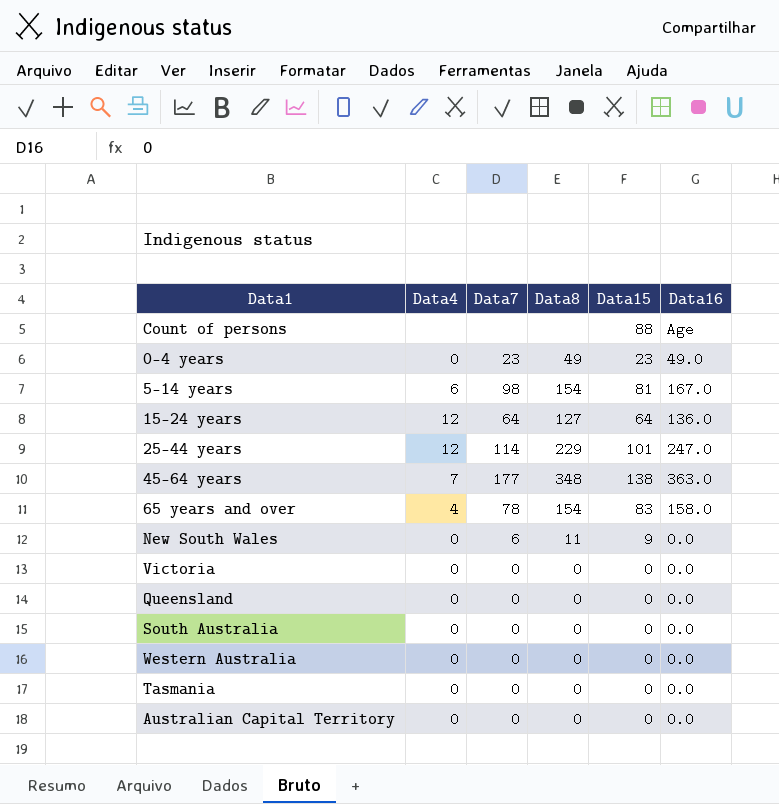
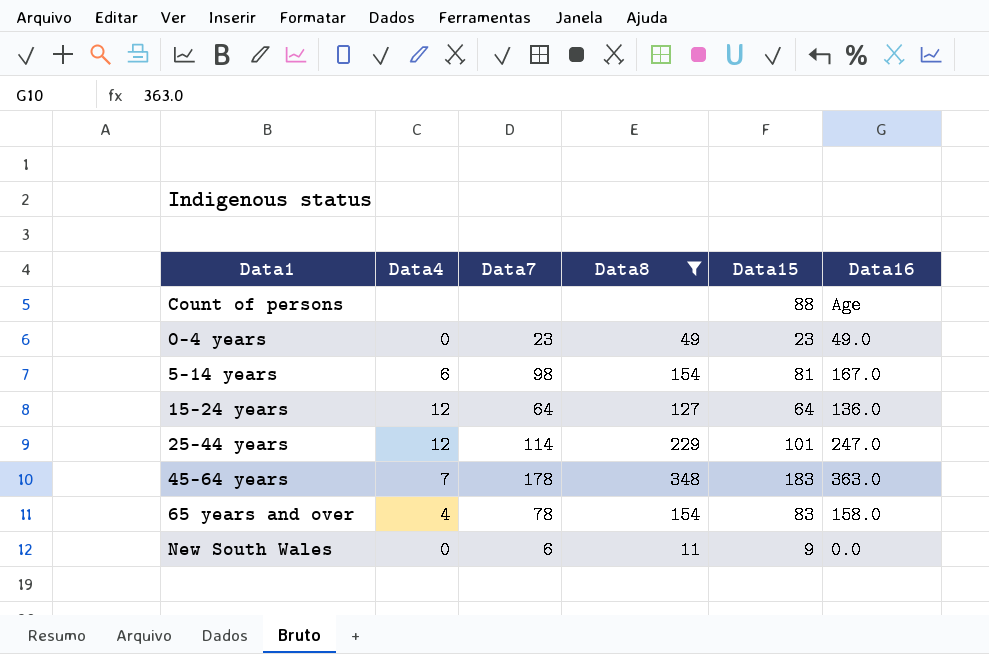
filter: none -> Data8 != 0
45-64 years | Data7: 177 -> 178
45-64 years | Data15: 138 -> 183

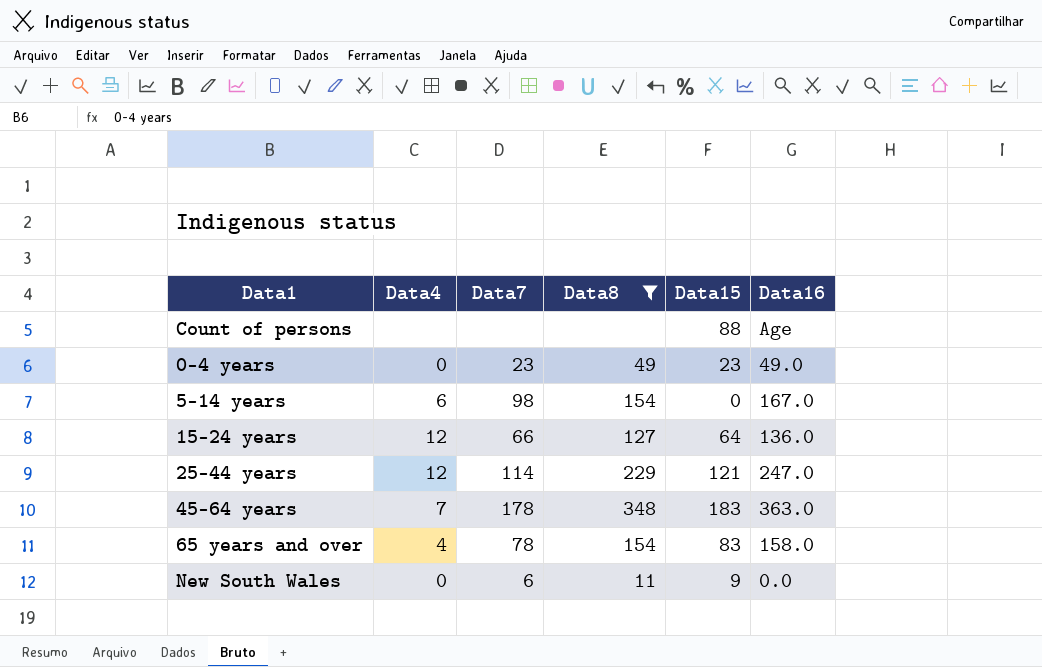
5-14 years | Data15: 81 -> 0
15-24 years | Data7: 64 -> 66
25-44 years | Data15: 101 -> 121

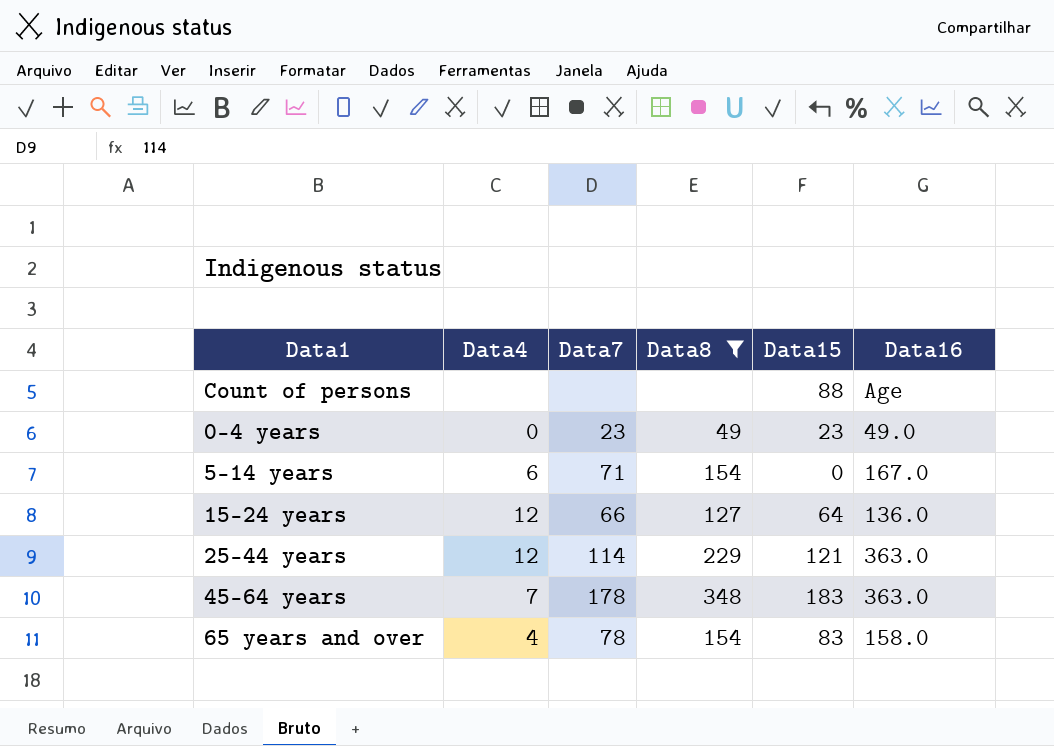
row New South Wales: 0 | 6 | 11 | 9 | 0.0 -> none
5-14 years | Data7: 98 -> 71
25-44 years | Data16: 247.0 -> 363.0

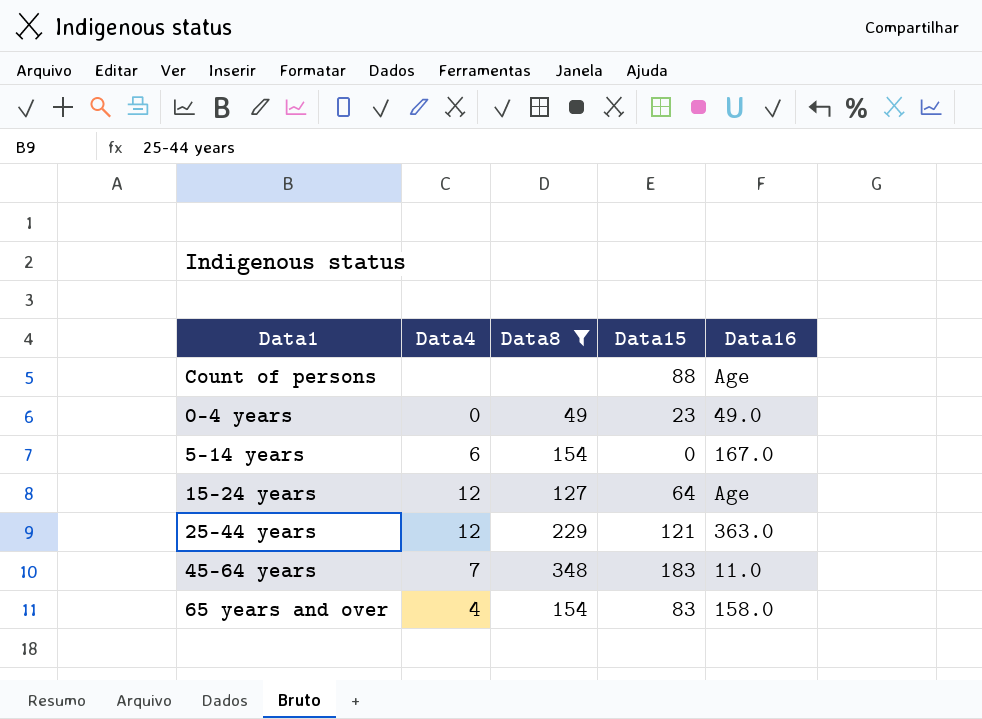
column Data7 | position: 3 -> none
15-24 years | Data16: 136.0 -> Age
45-64 years | Data16: 363.0 -> 11.0

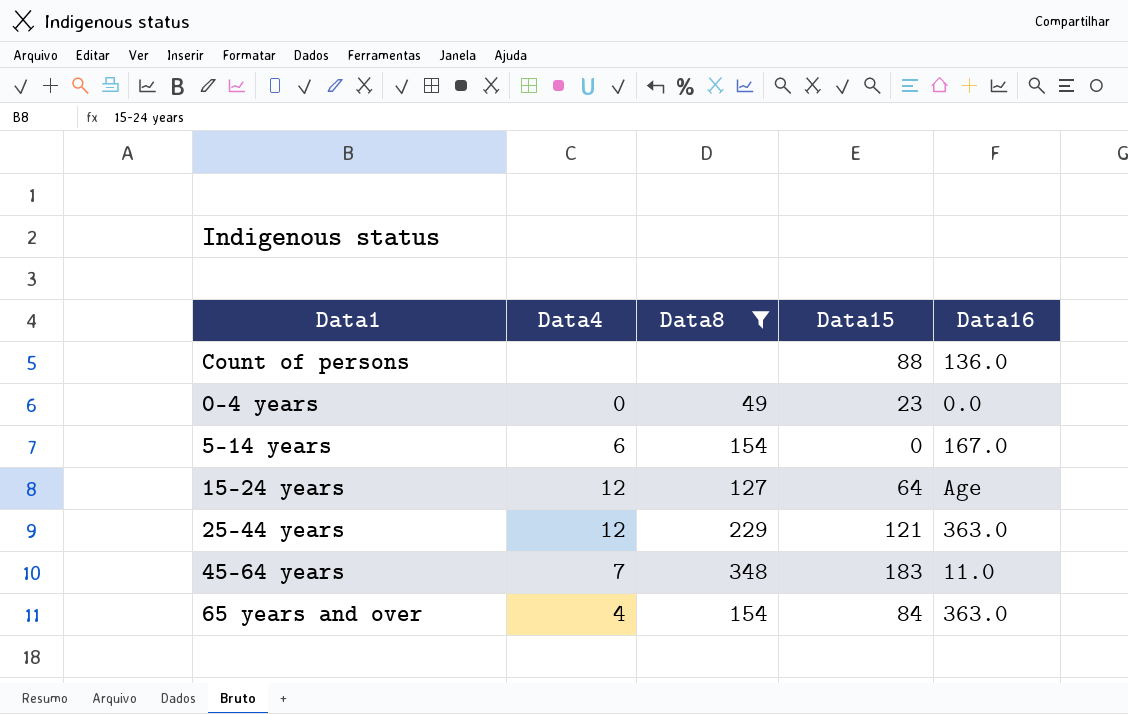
Count of persons | Data16: Age -> 136.0
0-4 years | Data16: 49.0 -> 0.0
65 years and over | Data15: 83 -> 84
65 years and over | Data16: 158.0 -> 363.0

